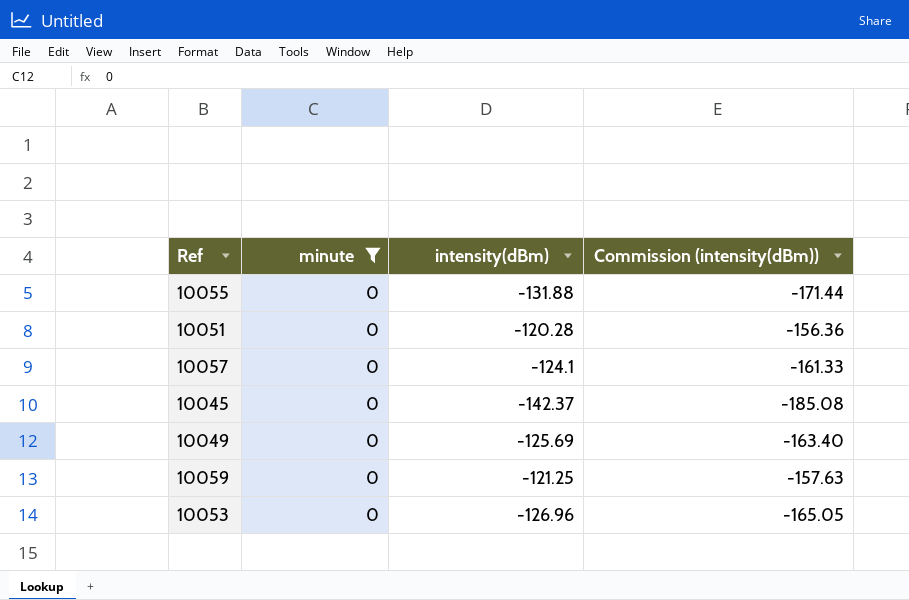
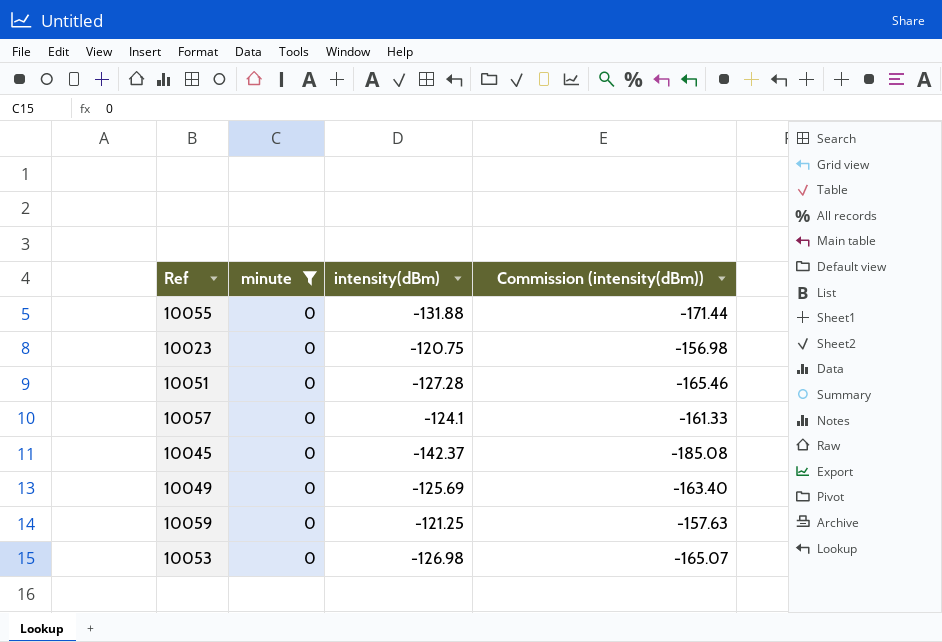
row 10023: none -> 0 | -120.75 | -156.98
10051 | intensity(dBm): -120.28 -> -127.28
10051 | Commission (intensity(dBm)): -156.36 -> -165.46
10053 | intensity(dBm): -126.96 -> -126.98
10053 | Commission (intensity(dBm)): -165.05 -> -165.07

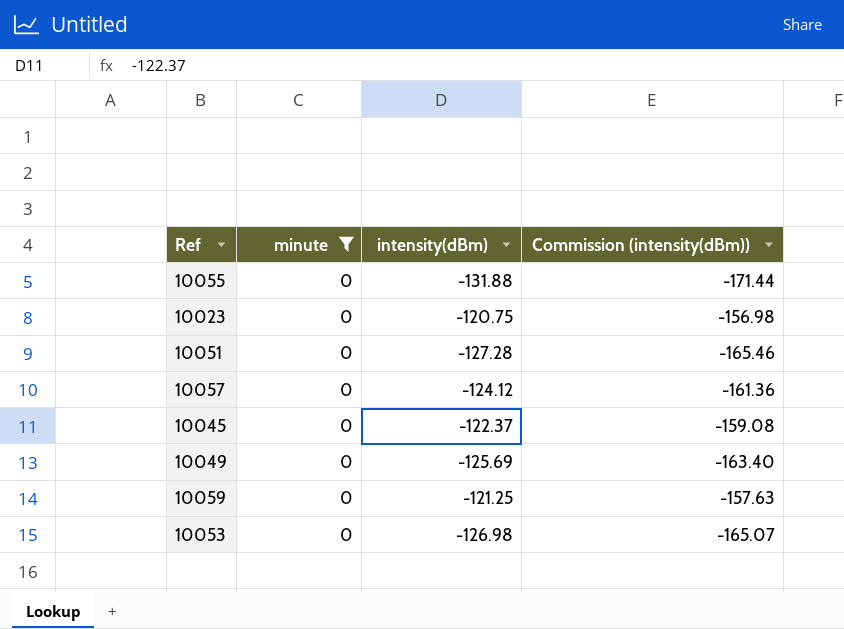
10057 | intensity(dBm): -124.1 -> -124.12
10057 | Commission (intensity(dBm)): -161.33 -> -161.36
10045 | intensity(dBm): -142.37 -> -122.37
10045 | Commission (intensity(dBm)): -185.08 -> -159.08

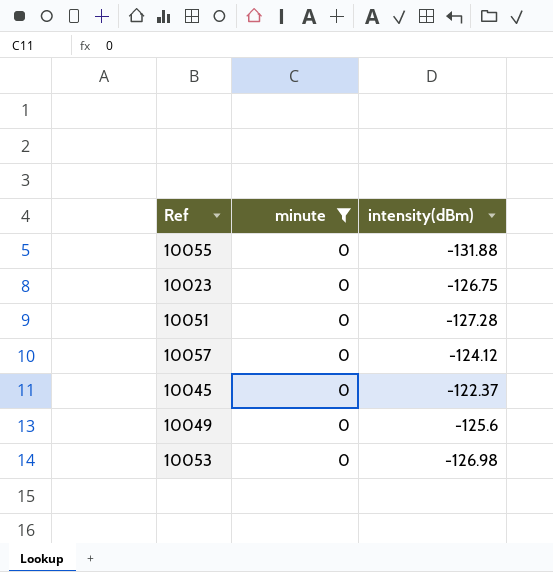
column Commission (intensity(dBm)) | formula: [intensity(dBm)] * 1.3 -> none
row 10059: 0 | -121.25 | -157.63 -> none
10023 | intensity(dBm): -120.75 -> -126.75
10049 | intensity(dBm): -125.69 -> -125.6

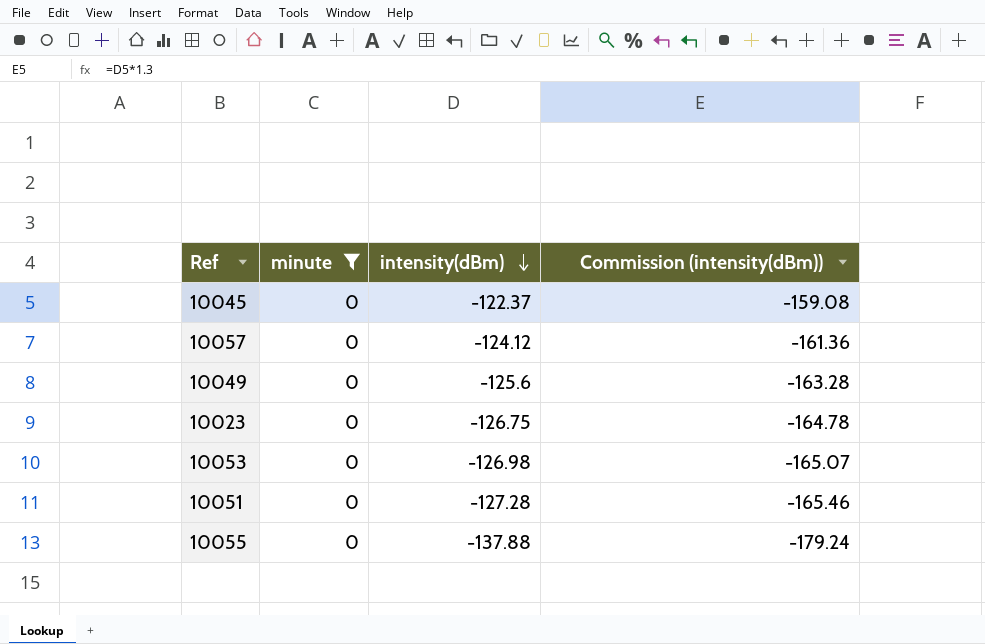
row order: none -> intensity(dBm) descending
column Commission (intensity(dBm)) | formula: none -> [intensity(dBm)] * 1.3
10055 | intensity(dBm): -131.88 -> -137.88

